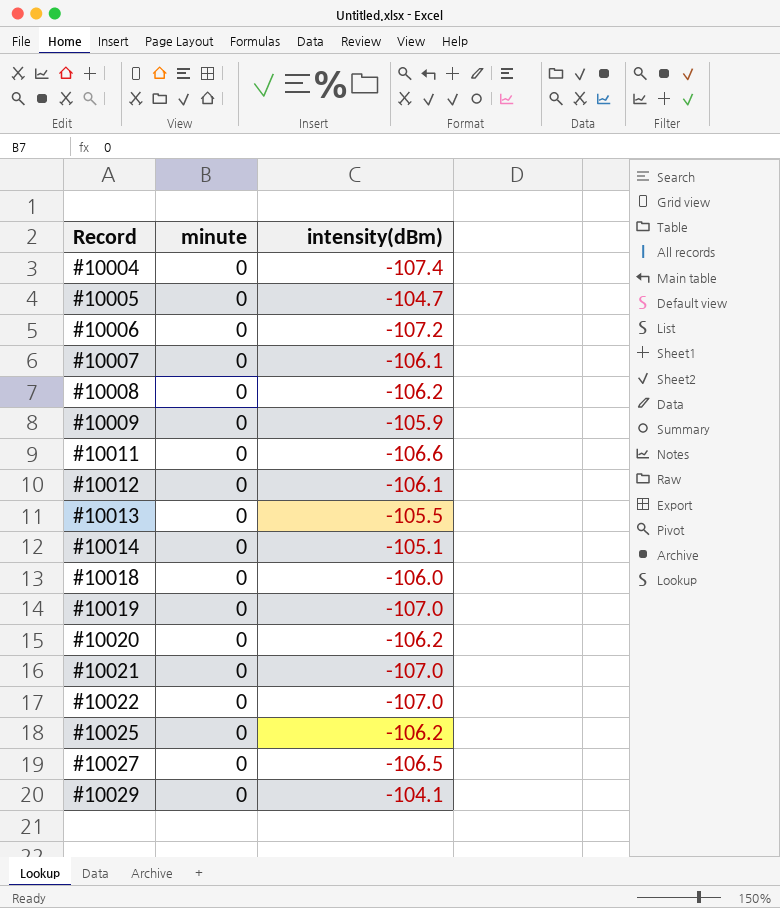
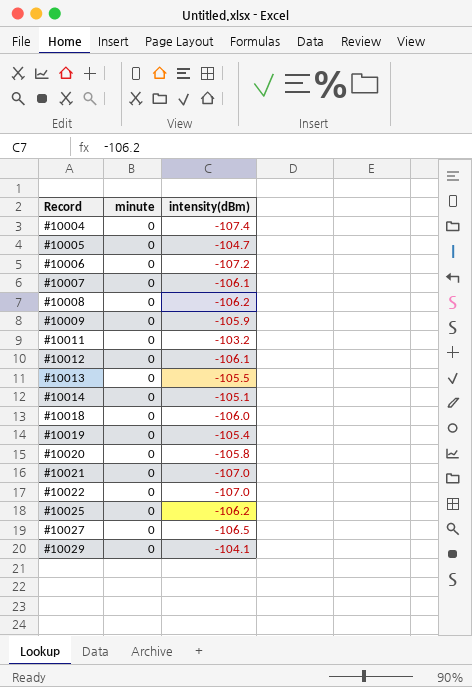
#10011 | intensity(dBm): -106.6 -> -103.2
#10019 | intensity(dBm): -107.0 -> -105.4
#10020 | intensity(dBm): -106.2 -> -105.8

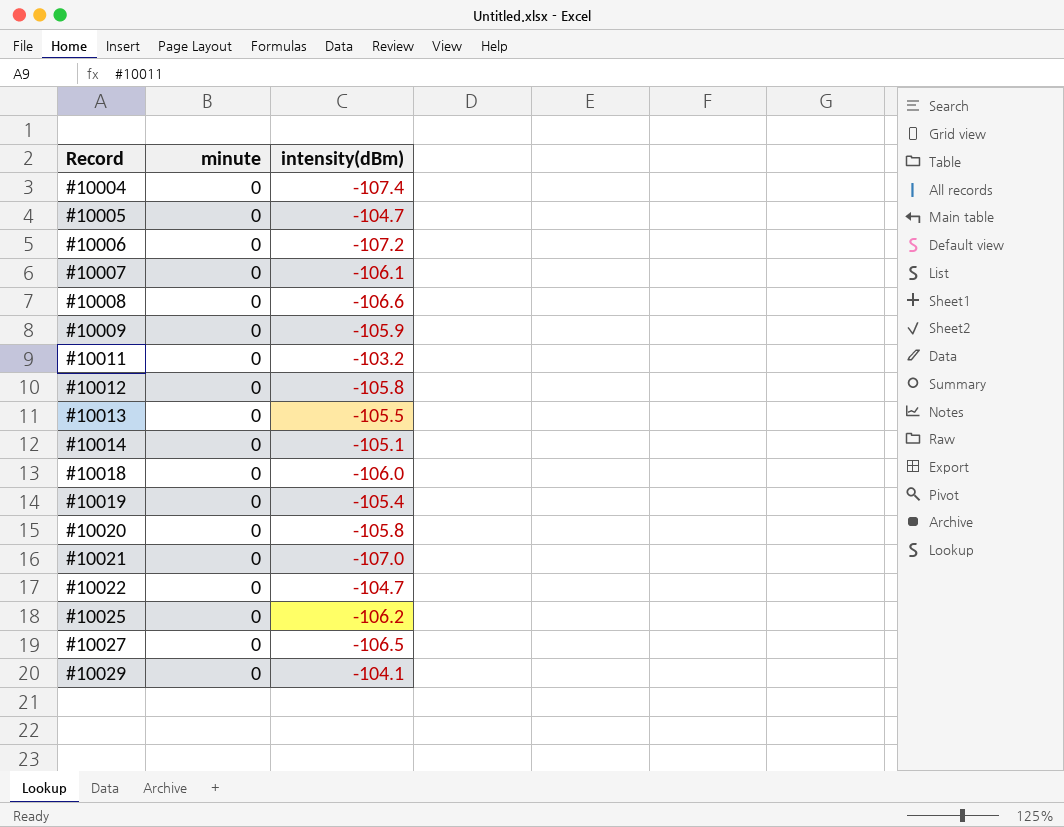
#10008 | intensity(dBm): -106.2 -> -106.6
#10012 | intensity(dBm): -106.1 -> -105.8
#10022 | intensity(dBm): -107.0 -> -104.7

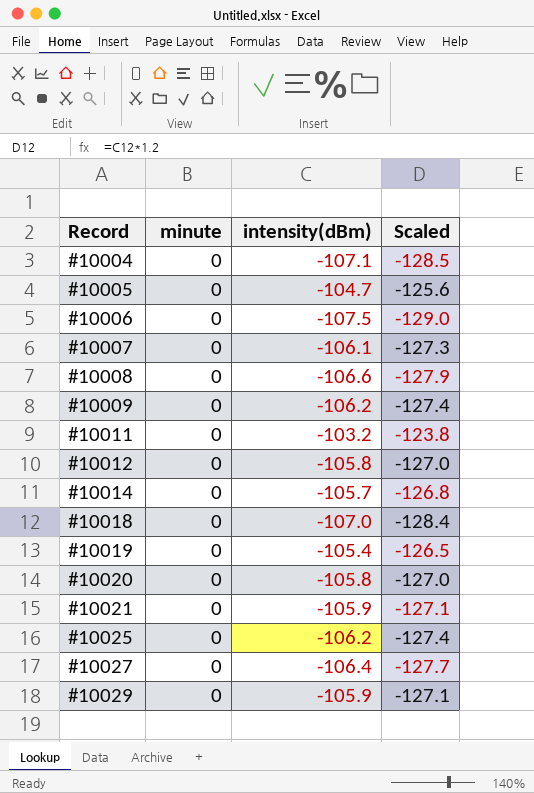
column Scaled | formula: none -> [intensity(dBm)] * 1.2
row #10013: 0 | -105.5 -> none
row #10022: 0 | -104.7 -> none
#10004 | intensity(dBm): -107.4 -> -107.1
#10006 | intensity(dBm): -107.2 -> -107.5
#10009 | intensity(dBm): -105.9 -> -106.2
#10014 | intensity(dBm): -105.1 -> -105.7
#10018 | intensity(dBm): -106.0 -> -107.0
#10021 | intensity(dBm): -107.0 -> -105.9
#10027 | intensity(dBm): -106.5 -> -106.4
#10029 | intensity(dBm): -104.1 -> -105.9

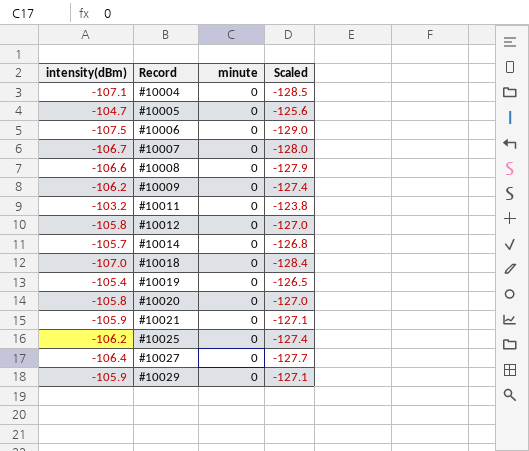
column intensity(dBm) | position: 3 -> 1
#10007 | intensity(dBm): -106.1 -> -106.7
#10007 | Scaled: -127.3 -> -128.0

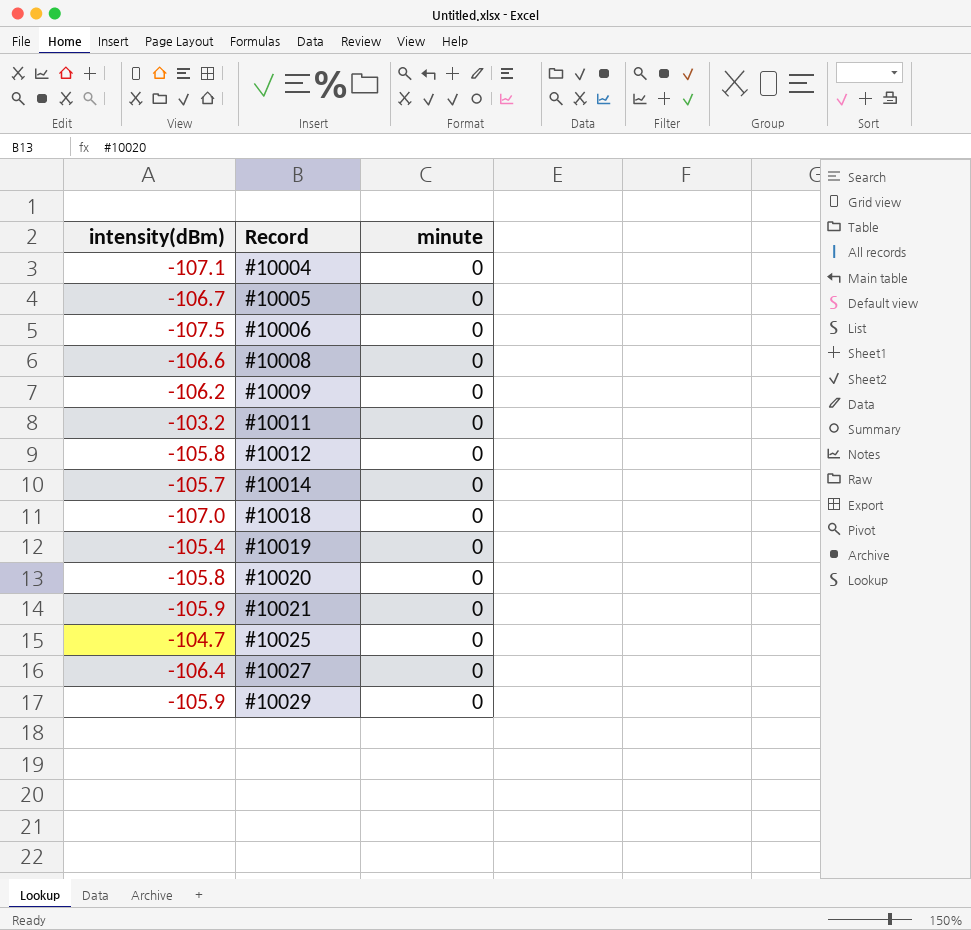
column Scaled | formula: [intensity(dBm)] * 1.2 -> none
row #10007: -106.7 | 0 | -128.0 -> none
#10005 | intensity(dBm): -104.7 -> -106.7
#10025 | intensity(dBm): -106.2 -> -104.7

